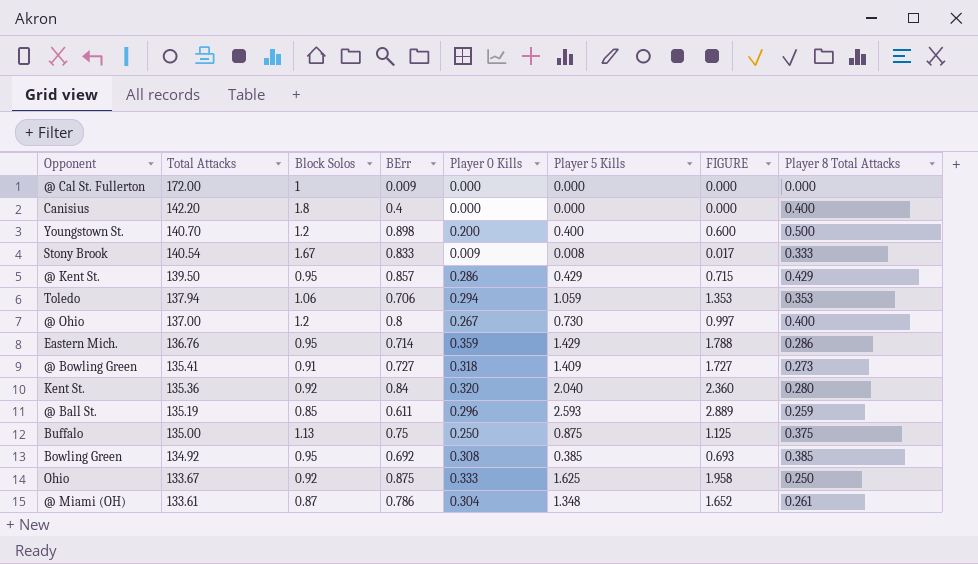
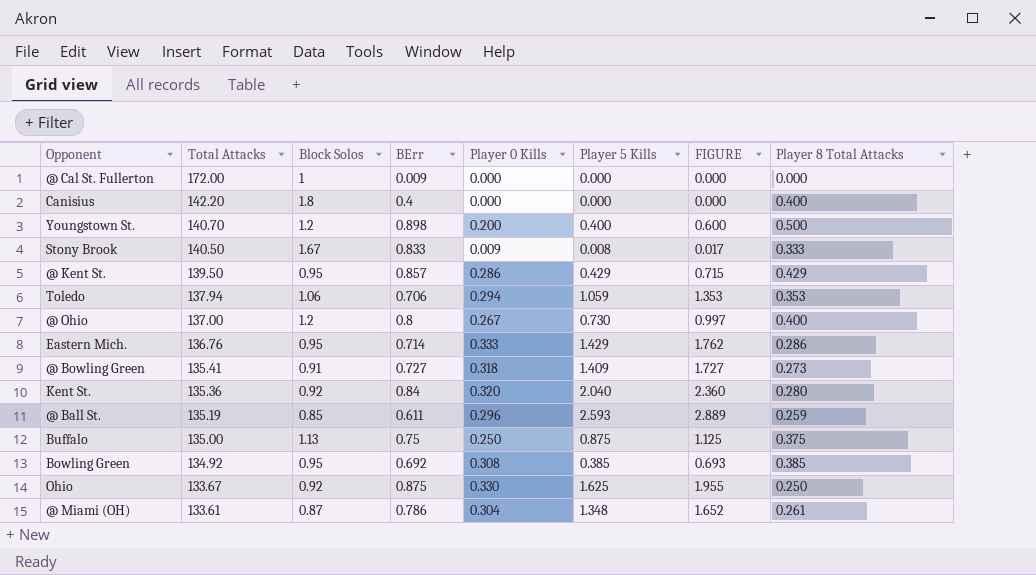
Stony Brook | Total Attacks: 140.54 -> 140.50
Eastern Mich. | Player 0 Kills: 0.359 -> 0.333
Eastern Mich. | FIGURE: 1.788 -> 1.762
Ohio | Player 0 Kills: 0.333 -> 0.330
Ohio | FIGURE: 1.958 -> 1.955

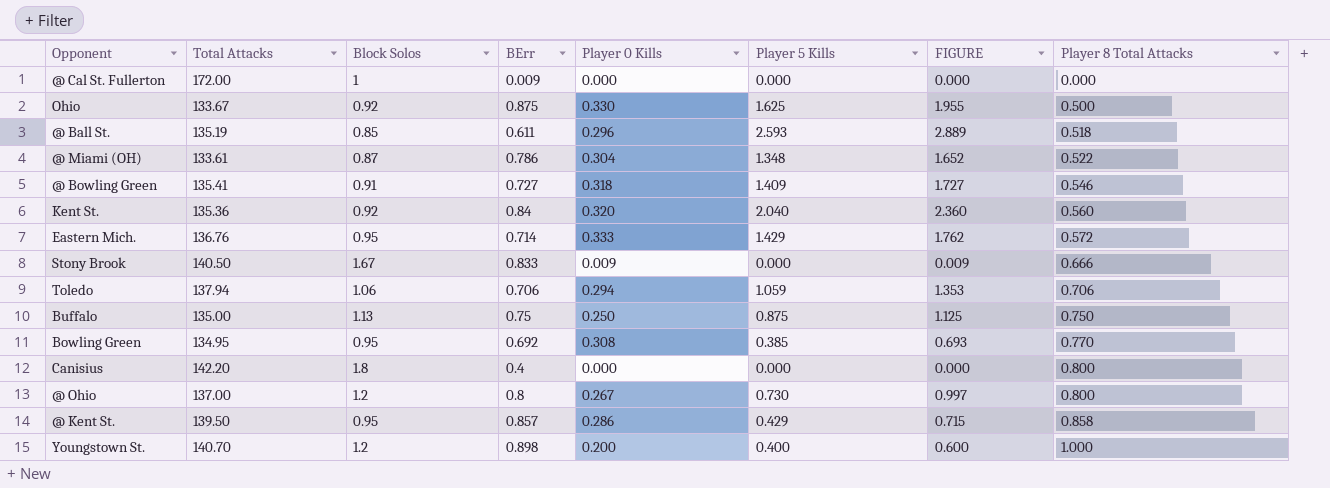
row order: Total Attacks descending -> Player 8 Total Attacks ascending
Ohio | Player 8 Total Attacks: 0.250 -> 0.500
@ Ball St. | Player 8 Total Attacks: 0.259 -> 0.518
@ Miami (OH) | Player 8 Total Attacks: 0.261 -> 0.522
@ Bowling Green | Player 8 Total Attacks: 0.273 -> 0.546
Kent St. | Player 8 Total Attacks: 0.280 -> 0.560
Eastern Mich. | Player 8 Total Attacks: 0.286 -> 0.572
Stony Brook | Player 5 Kills: 0.008 -> 0.000
Stony Brook | FIGURE: 0.017 -> 0.009
Stony Brook | Player 8 Total Attacks: 0.333 -> 0.666
Toledo | Player 8 Total Attacks: 0.353 -> 0.706
Buffalo | Player 8 Total Attacks: 0.375 -> 0.750
Bowling Green | Total Attacks: 134.92 -> 134.95
Bowling Green | Player 8 Total Attacks: 0.385 -> 0.770
Canisius | Player 8 Total Attacks: 0.400 -> 0.800
@ Ohio | Player 8 Total Attacks: 0.400 -> 0.800
@ Kent St. | Player 8 Total Attacks: 0.429 -> 0.858
Youngstown St. | Player 8 Total Attacks: 0.500 -> 1.000

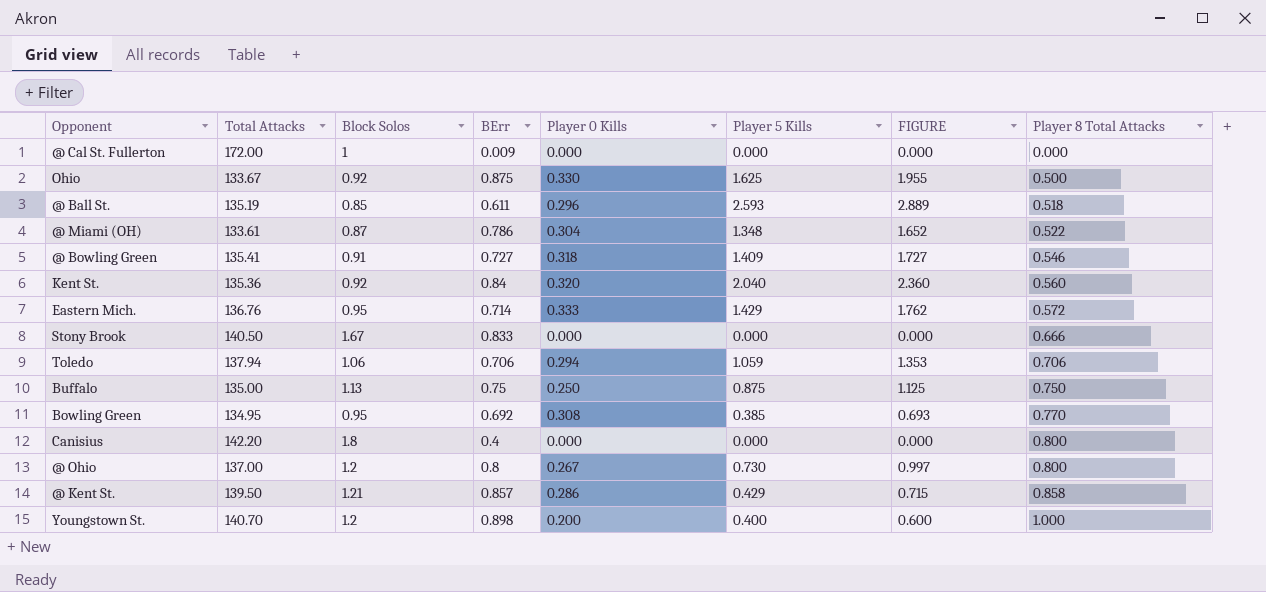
Stony Brook | Player 0 Kills: 0.009 -> 0.000
Stony Brook | FIGURE: 0.009 -> 0.000
@ Kent St. | Block Solos: 0.95 -> 1.21

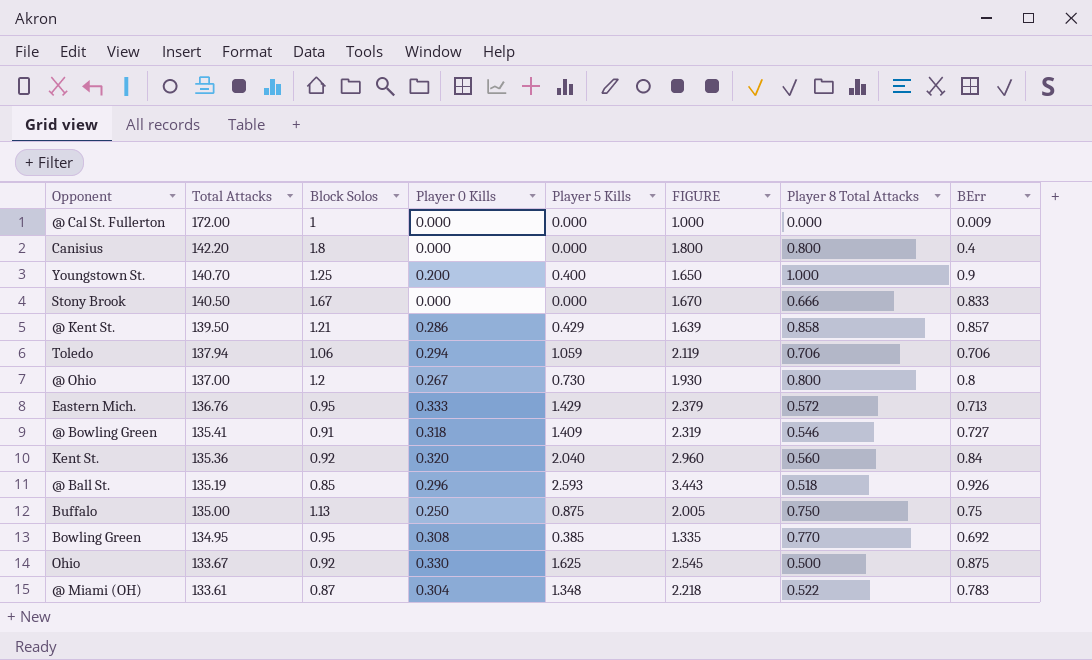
row order: Player 8 Total Attacks ascending -> Total Attacks descending
column FIGURE | formula: [Player 0 Kills] + [Player 5 Kills] -> [Block Solos] + [Player 5 Kills]
column BErr | position: 4 -> 8
Youngstown St. | Block Solos: 1.2 -> 1.25
Youngstown St. | BErr: 0.898 -> 0.9
Eastern Mich. | BErr: 0.714 -> 0.713
@ Ball St. | BErr: 0.611 -> 0.926
@ Miami (OH) | BErr: 0.786 -> 0.783

